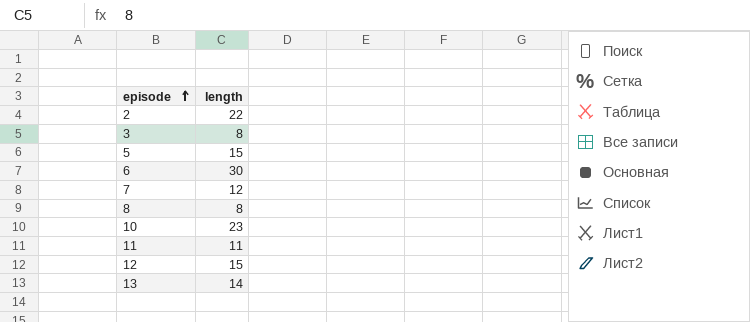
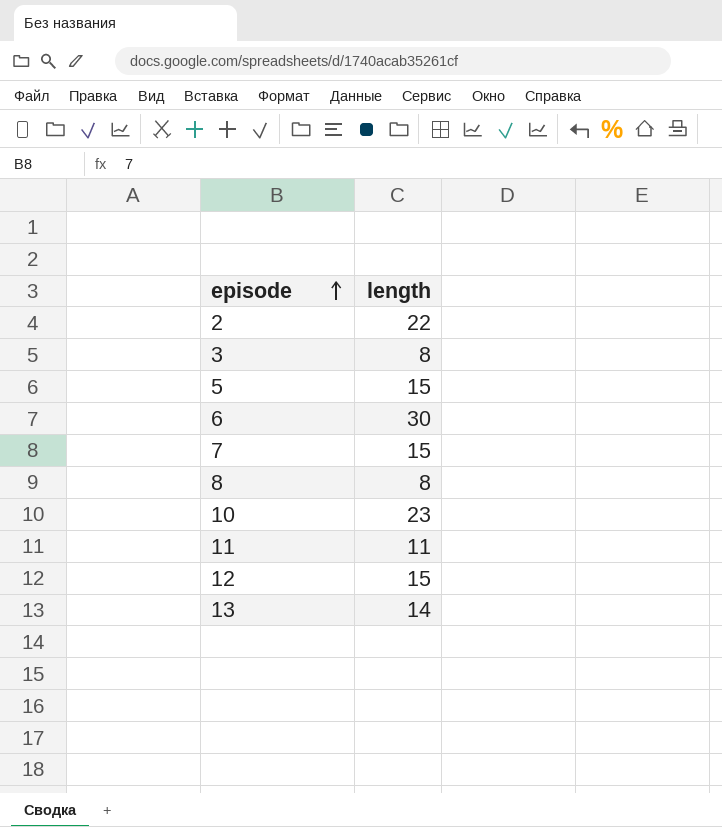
7 | length: 12 -> 15

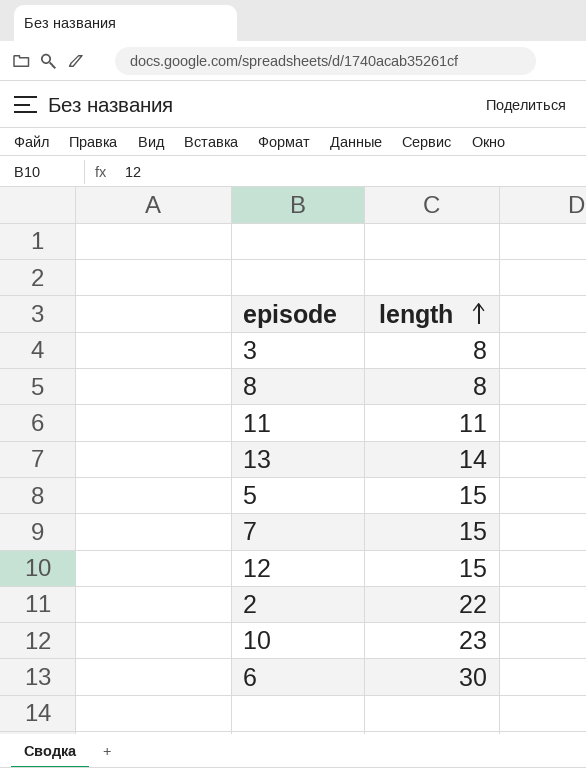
row order: episode ascending -> length ascending

